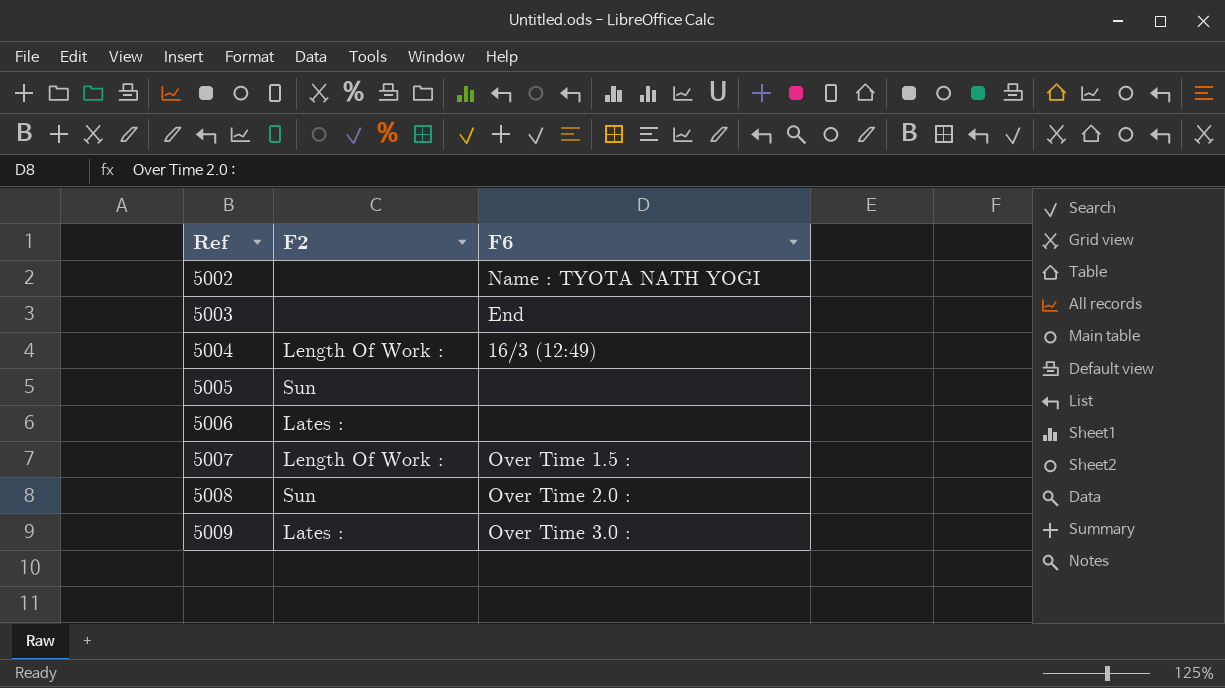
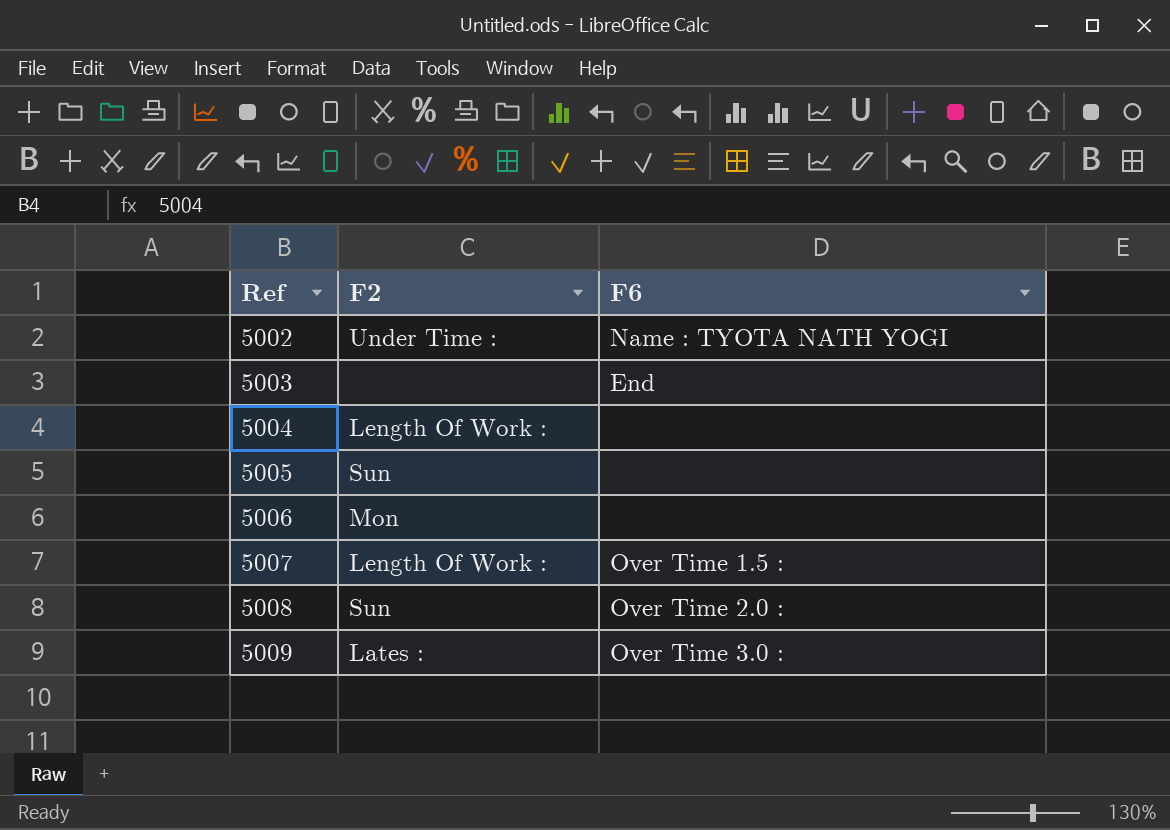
5002 | F2: none -> Under Time :
5004 | F6: 16/3 (12:49) -> none
5006 | F2: Lates : -> Mon

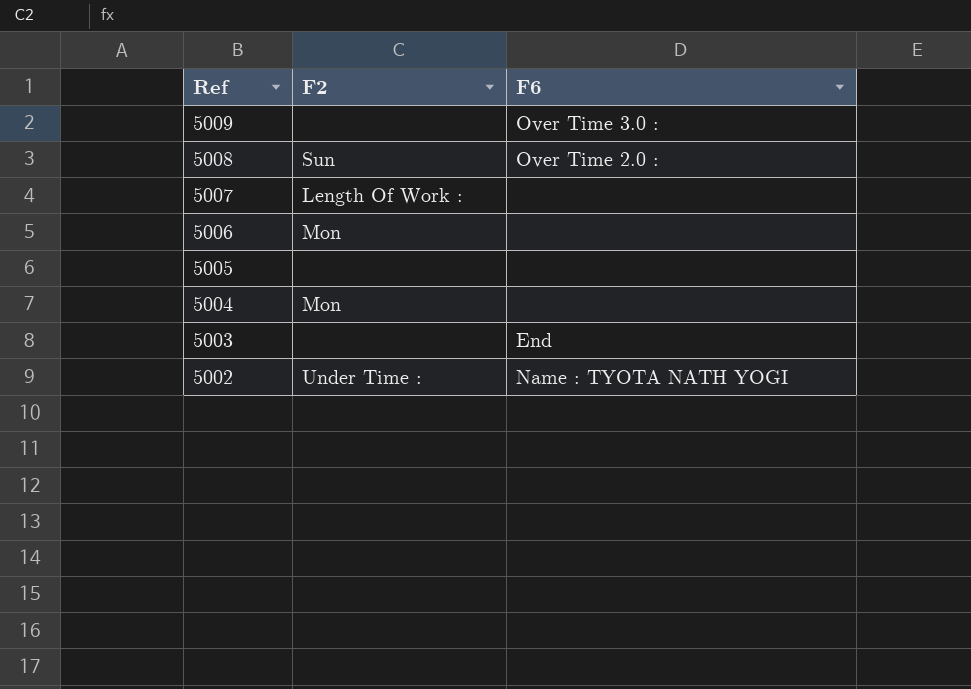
row order: Ref ascending -> Ref descending
5009 | F2: Lates : -> none
5007 | F6: Over Time 1.5 : -> none
5005 | F2: Sun -> none
5004 | F2: Length Of Work : -> Mon

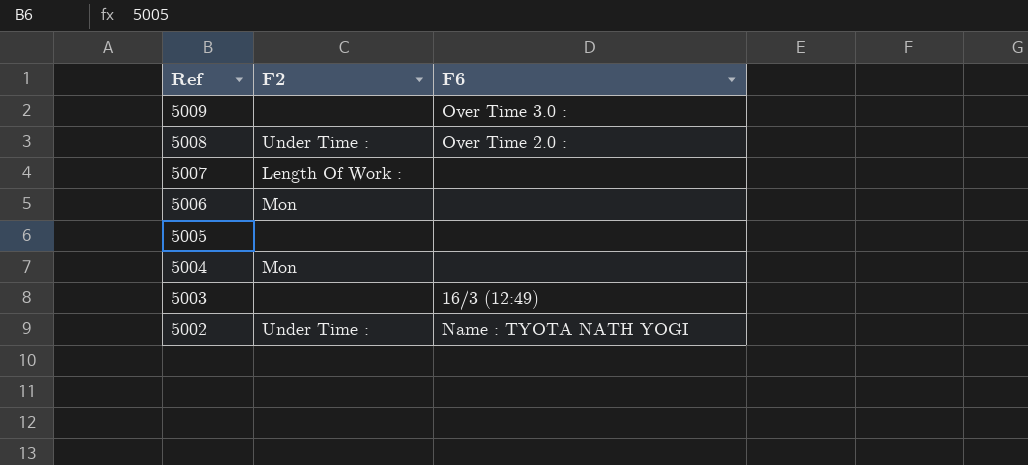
5008 | F2: Sun -> Under Time :
5003 | F6: End -> 16/3 (12:49)

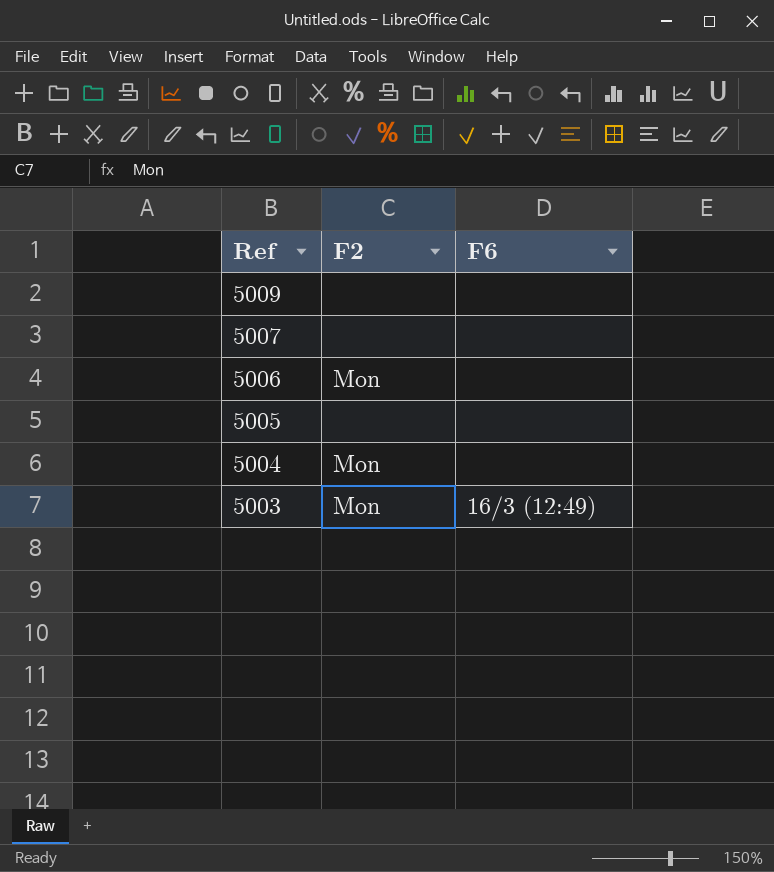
row 5008: Under Time : | Over Time 2.0 : -> none
row 5002: Under Time : | Name : TYOTA NATH YOGI -> none
5009 | F6: Over Time 3.0 : -> none
5007 | F2: Length Of Work : -> none
5003 | F2: none -> Mon

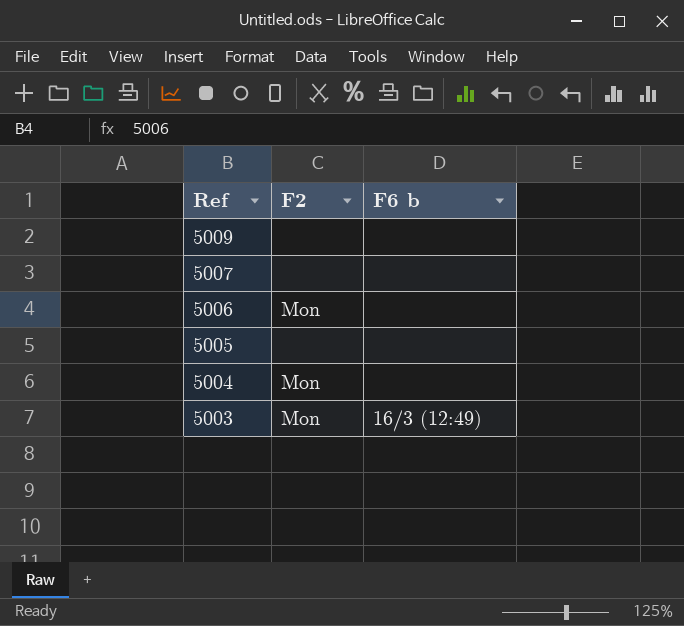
column name: F6 -> F6 b

